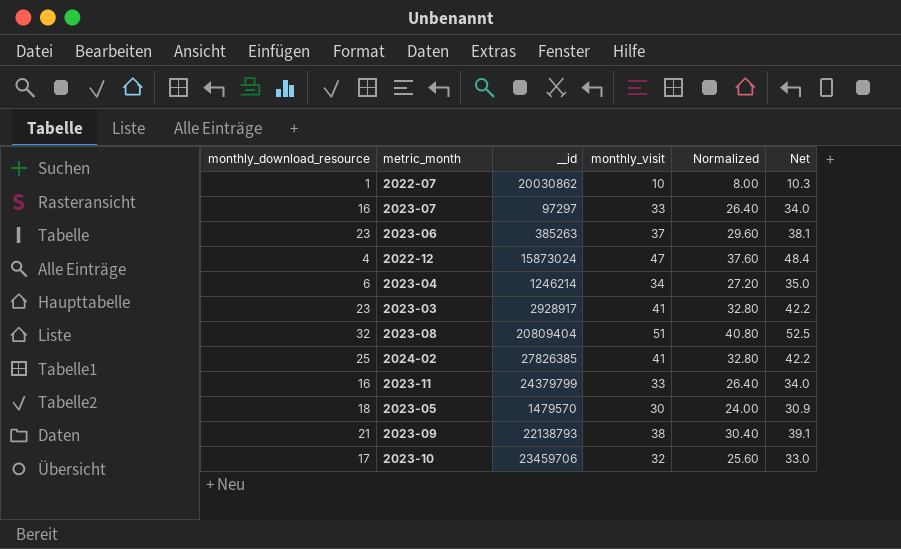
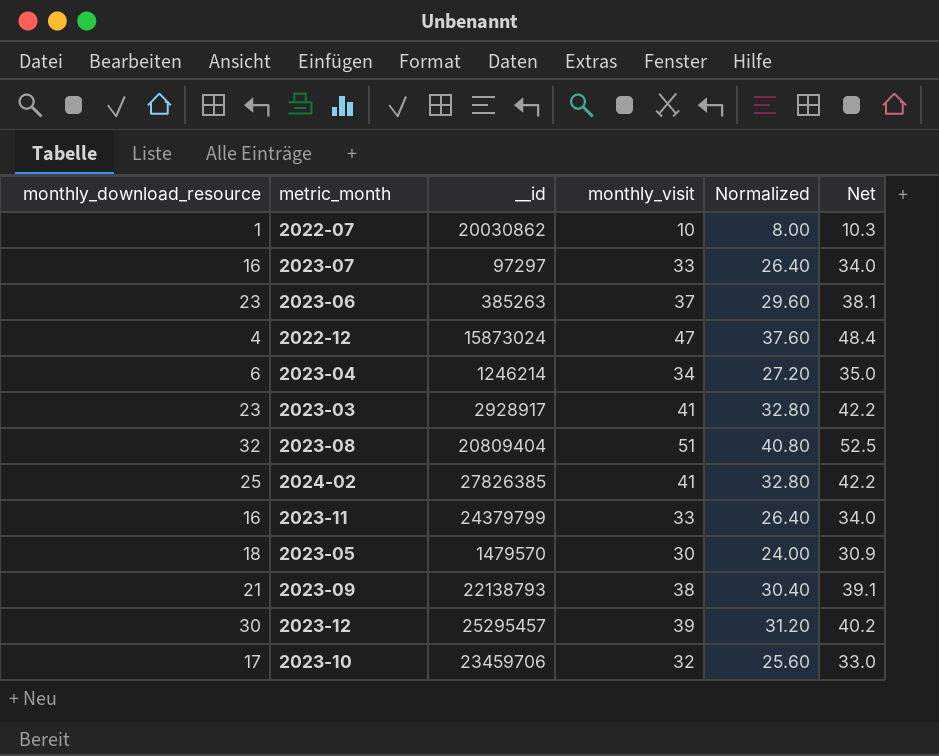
row 2023-12: none -> 30 | 25295457 | 39 | 31.20 | 40.2

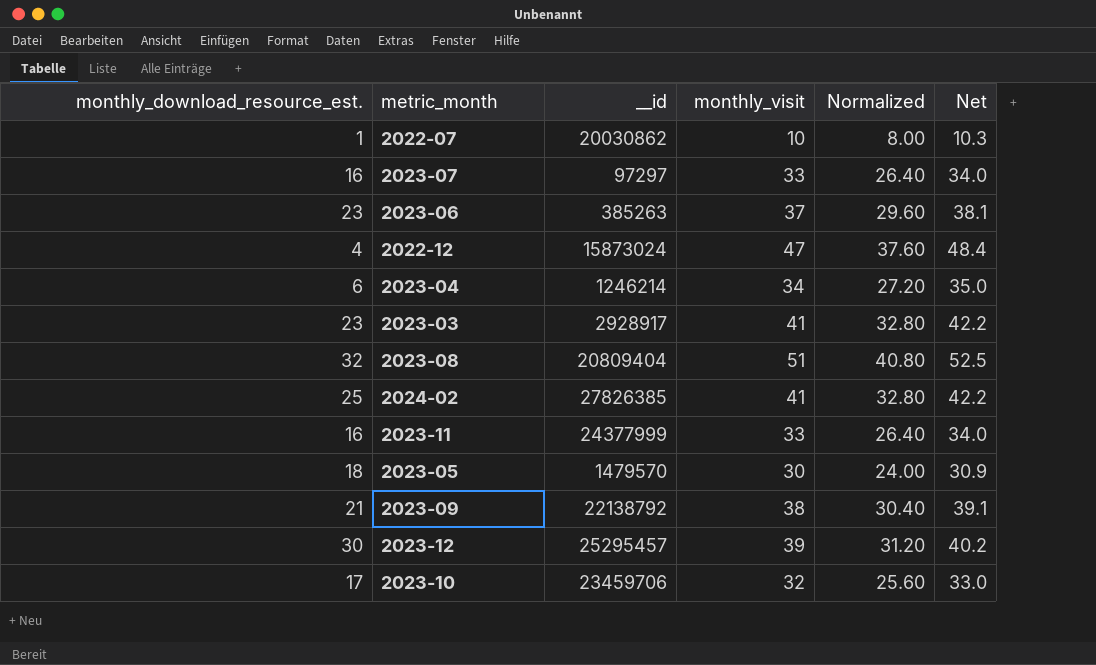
column name: monthly_download_resource -> monthly_download_resource_est.
2023-11 | __id: 24379799 -> 24377999
2023-09 | __id: 22138793 -> 22138792

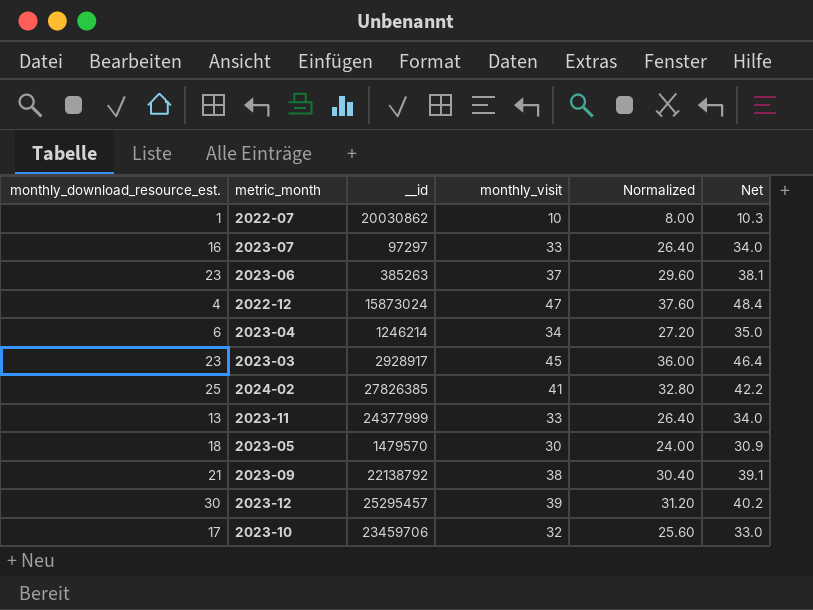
row 2023-08: 32 | 20809404 | 51 | 40.80 | 52.5 -> none
2023-03 | monthly_visit: 41 -> 45
2023-03 | Normalized: 32.80 -> 36.00
2023-03 | Net: 42.2 -> 46.4
2023-11 | monthly_download_resource_est.: 16 -> 13

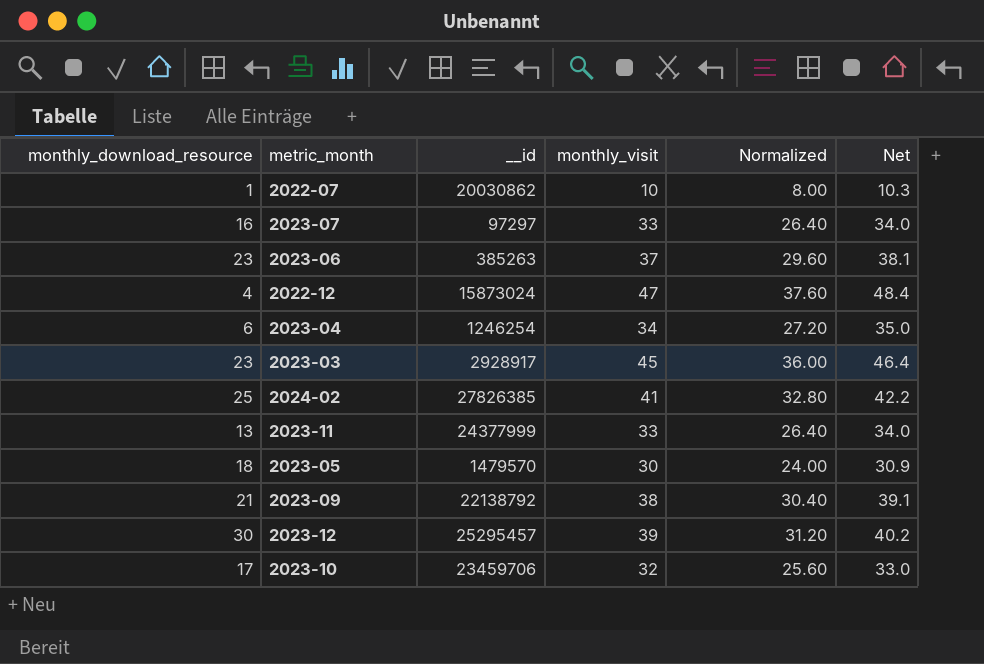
column name: monthly_download_resource_est. -> monthly_download_resource
2023-04 | __id: 1246214 -> 1246254

